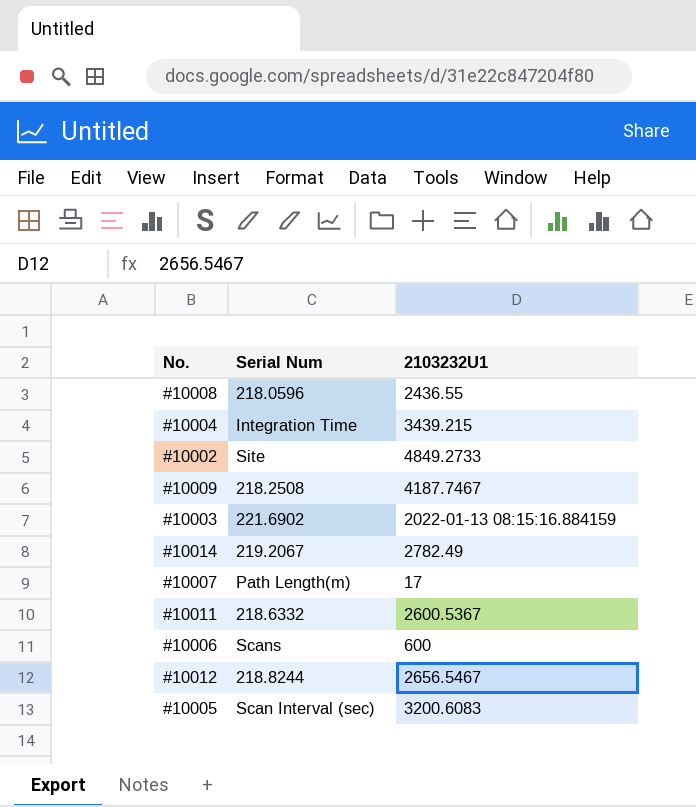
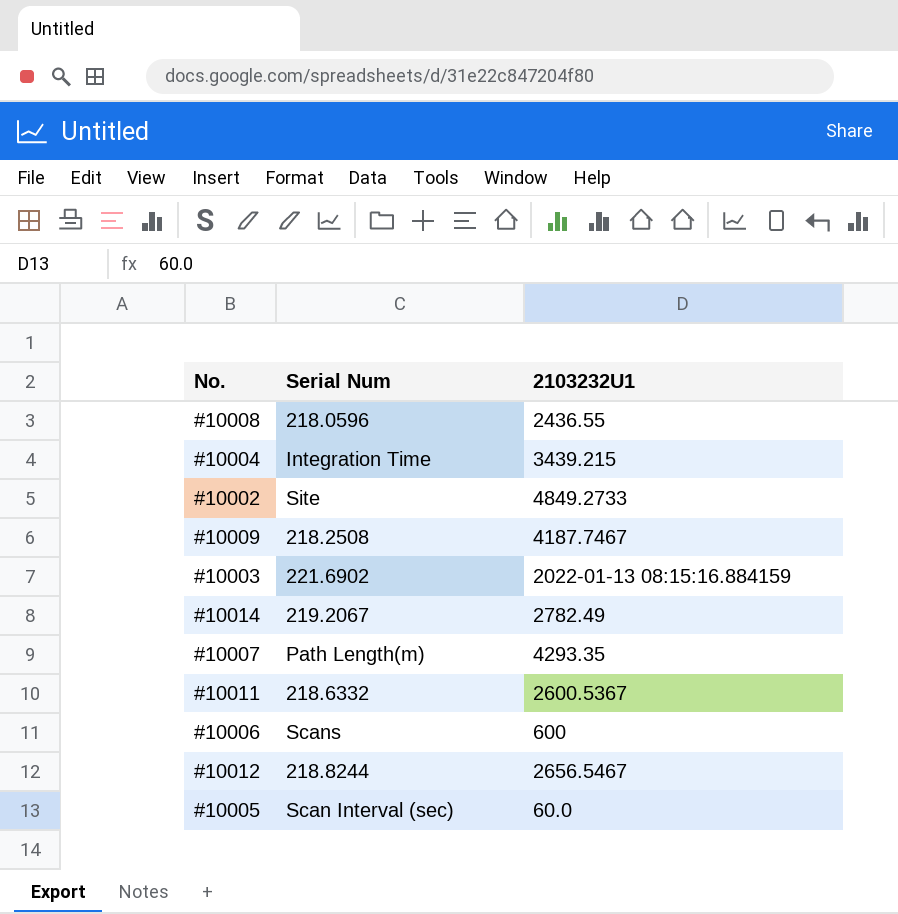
#10007 | 2103232U1: 17 -> 4293.35
#10005 | 2103232U1: 3200.6083 -> 60.0

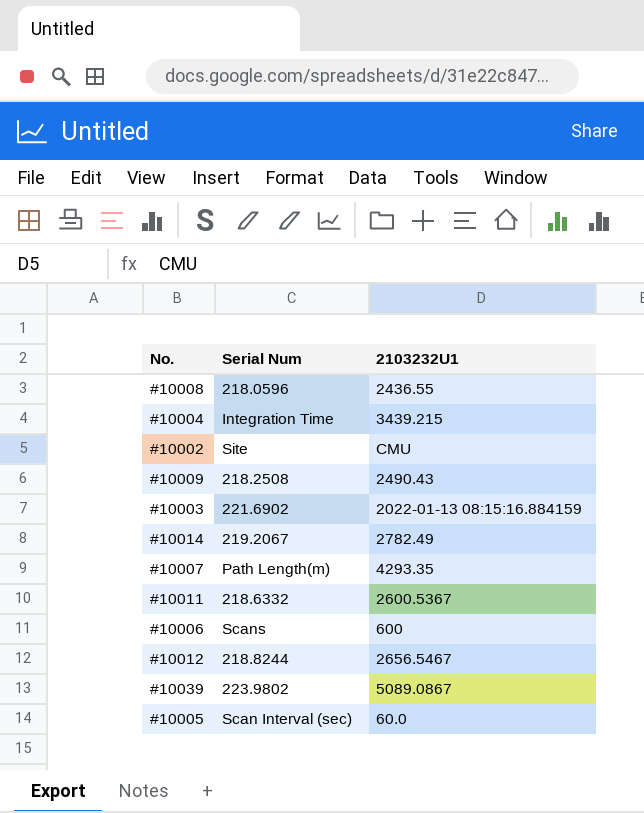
#10002 | 2103232U1: 4849.2733 -> CMU
#10009 | 2103232U1: 4187.7467 -> 2490.43
row #10039: none -> 223.9802 | 5089.0867

